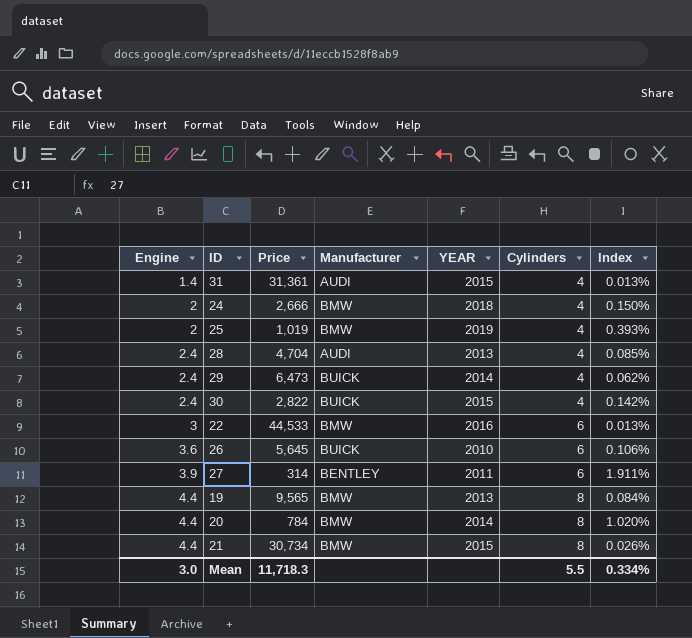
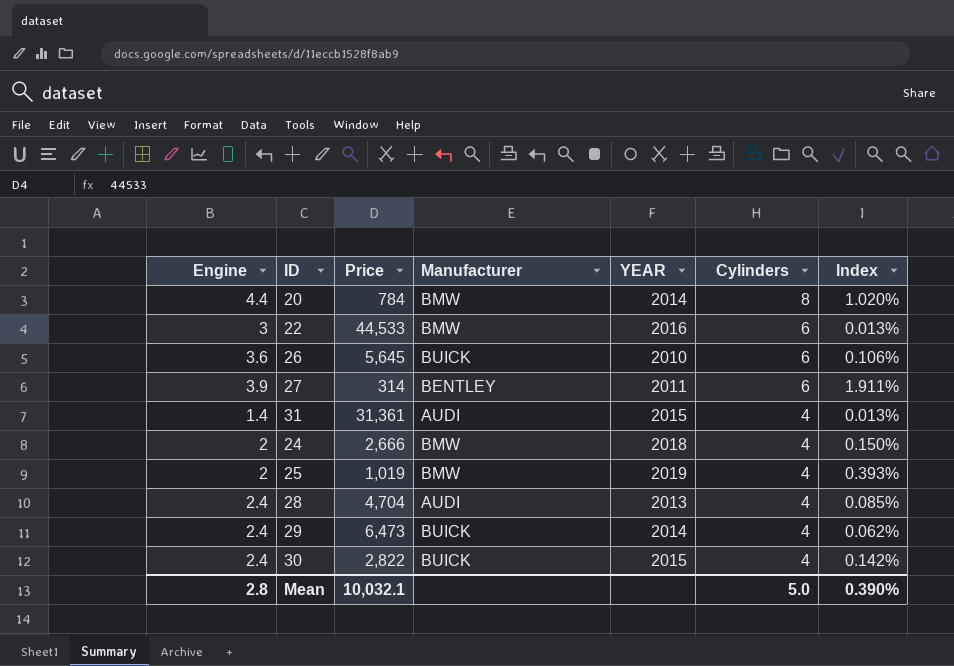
row order: Engine ascending -> Cylinders descending
row 19: 4.4 | 9,565 | BMW | 2013 | 8 | 0.084% -> none
row 21: 4.4 | 30,734 | BMW | 2015 | 8 | 0.026% -> none
Mean | Engine: 3.0 -> 2.8
Mean | Price: 11,718.3 -> 10,032.1
Mean | Cylinders: 5.5 -> 5.0
Mean | Index: 0.334% -> 0.390%

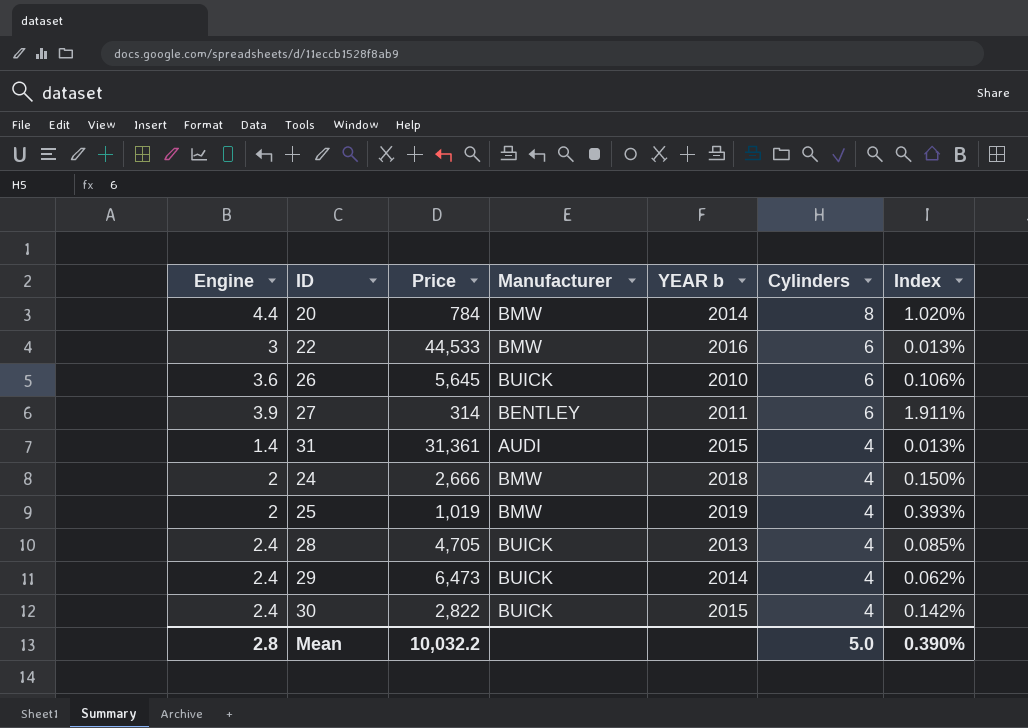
column name: YEAR -> YEAR b
28 | Price: 4,704 -> 4,705
28 | Manufacturer: AUDI -> BUICK
Mean | Price: 10,032.1 -> 10,032.2

